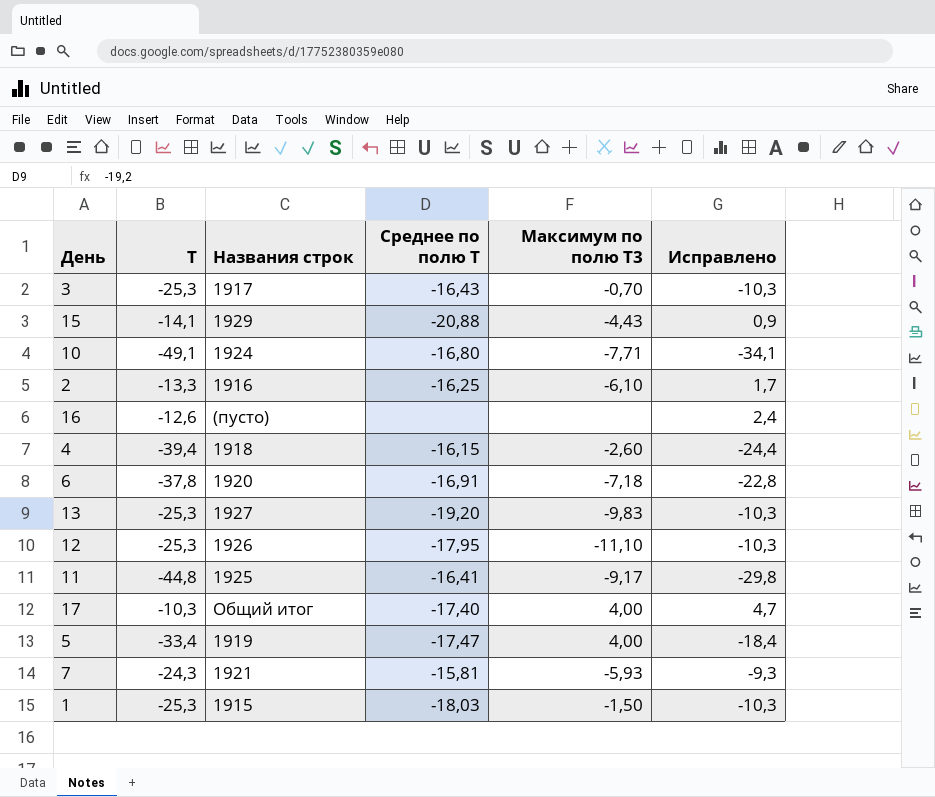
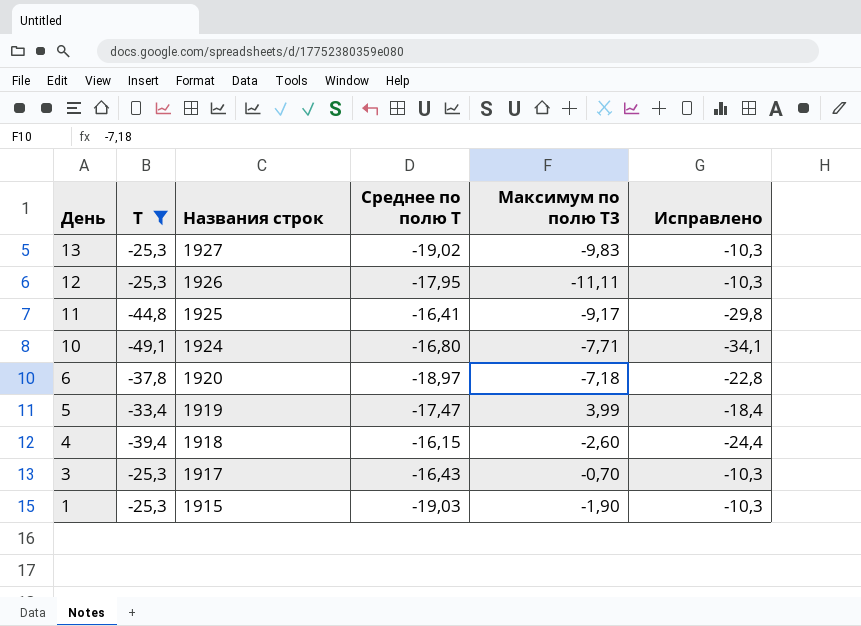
filter: none -> Т <= -25,3
row order: none -> День descending
13 | Среднее по полю Т: -19,20 -> -19,02
12 | Максимум по полю Т3: -11,10 -> -11,11
6 | Среднее по полю Т: -16,91 -> -18,97
5 | Максимум по полю Т3: 4,00 -> 3,99
1 | Среднее по полю Т: -18,03 -> -19,03
1 | Максимум по полю Т3: -1,50 -> -1,90

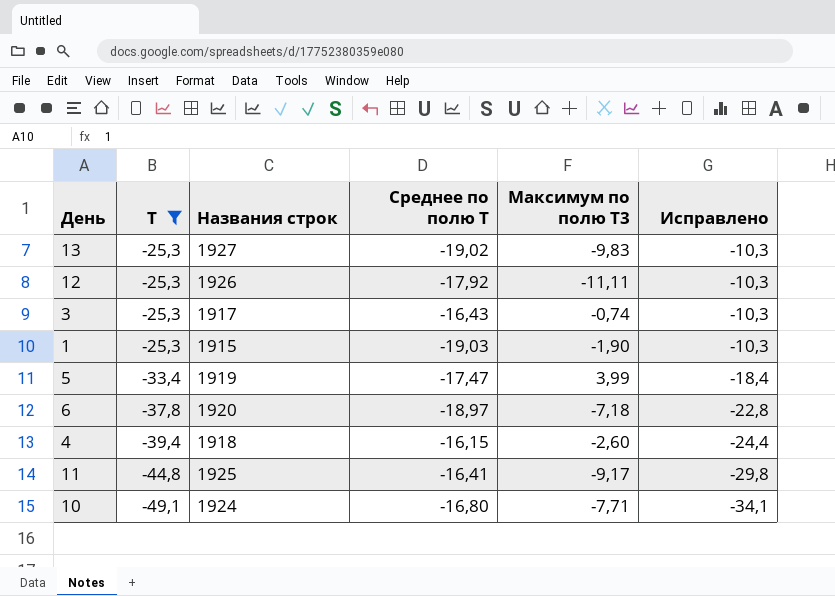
row order: День descending -> Т descending
12 | Среднее по полю Т: -17,95 -> -17,92
3 | Максимум по полю Т3: -0,70 -> -0,74

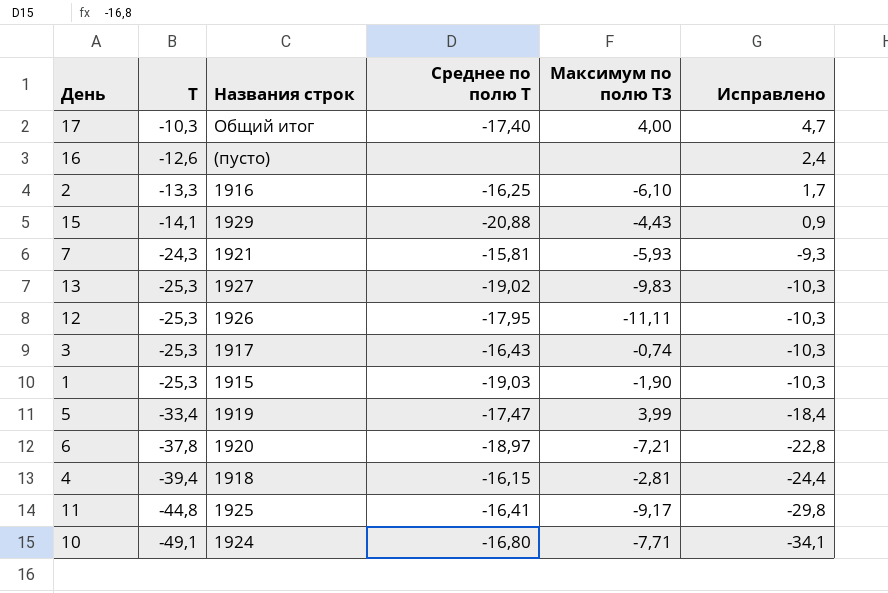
filter: Т <= -25,3 -> none
12 | Среднее по полю Т: -17,92 -> -17,95
6 | Максимум по полю Т3: -7,18 -> -7,21
4 | Максимум по полю Т3: -2,60 -> -2,81

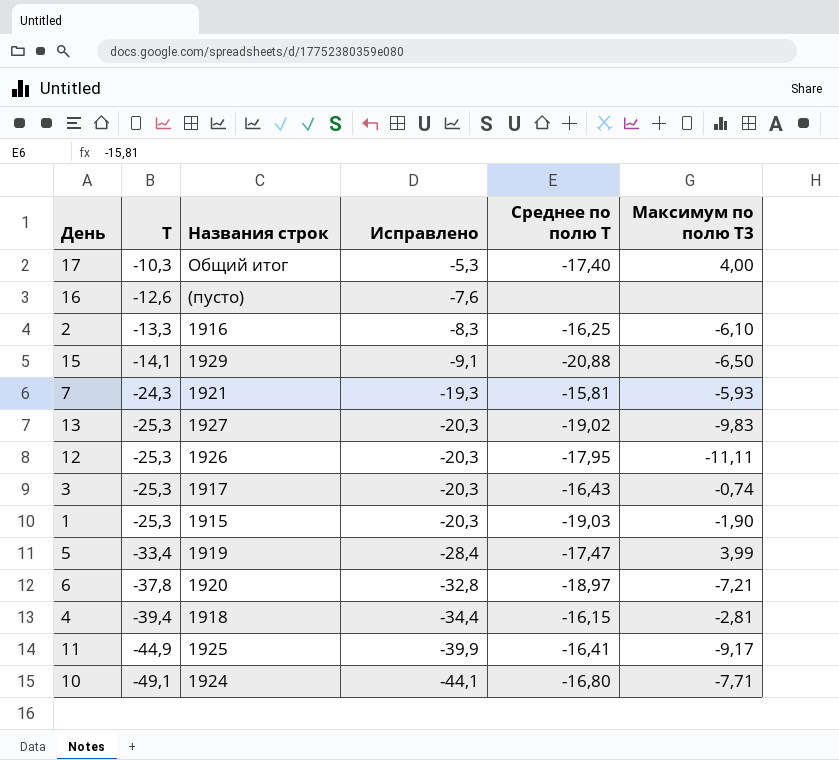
column Исправлено | formula: [Т] + 15 -> [Т] + 5
column Исправлено | position: 6 -> 4
15 | Максимум по полю Т3: -4,43 -> -6,50
11 | Т: -44,8 -> -44,9

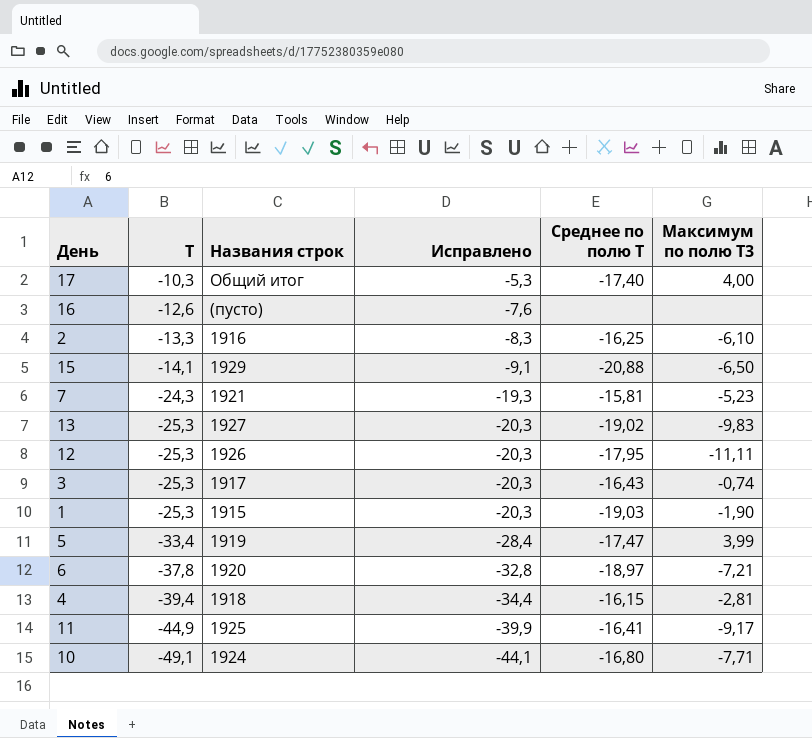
7 | Максимум по полю Т3: -5,93 -> -5,23

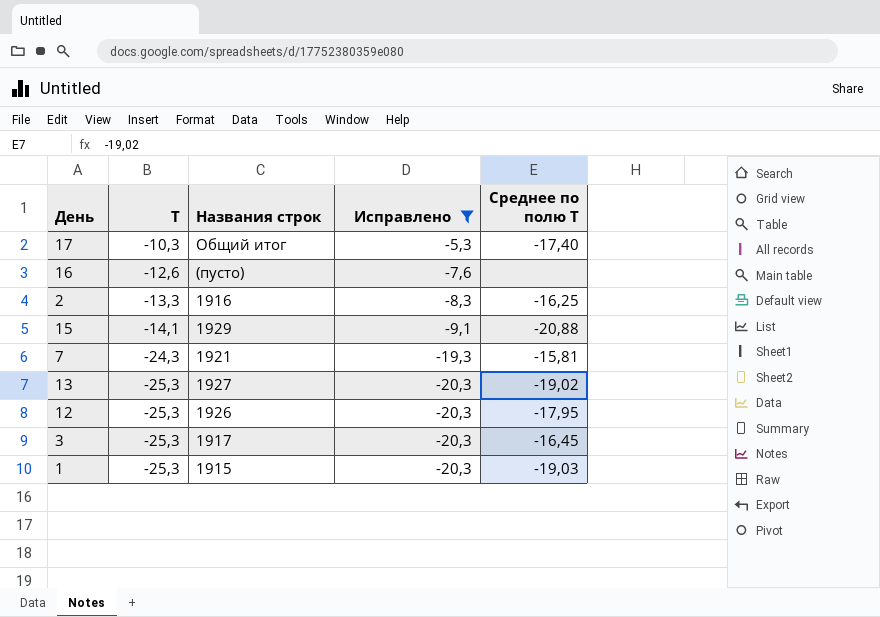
filter: none -> Исправлено >= -20,3
column Максимум по полю Т3 | position: 6 -> none
3 | Среднее по полю Т: -16,43 -> -16,45

